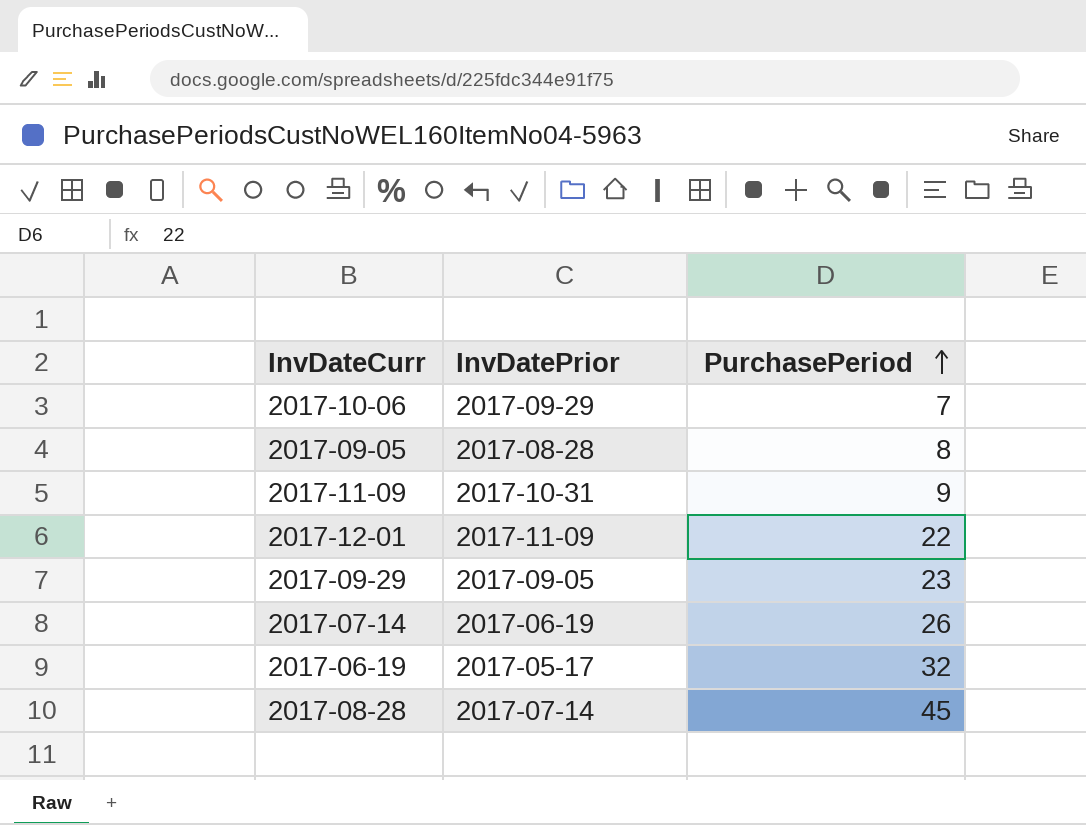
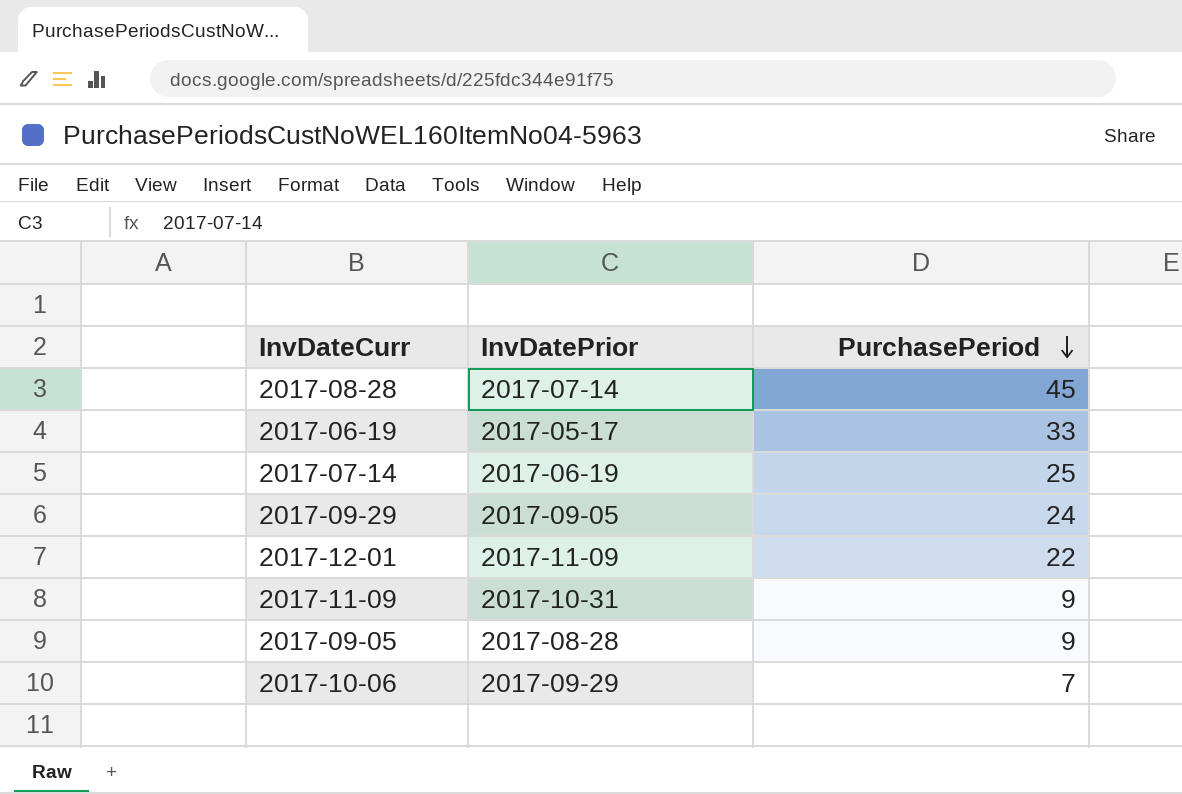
row order: PurchasePeriod ascending -> PurchasePeriod descending
2017-06-19 | PurchasePeriod: 32 -> 33
2017-07-14 | PurchasePeriod: 26 -> 25
2017-09-29 | PurchasePeriod: 23 -> 24
2017-09-05 | PurchasePeriod: 8 -> 9

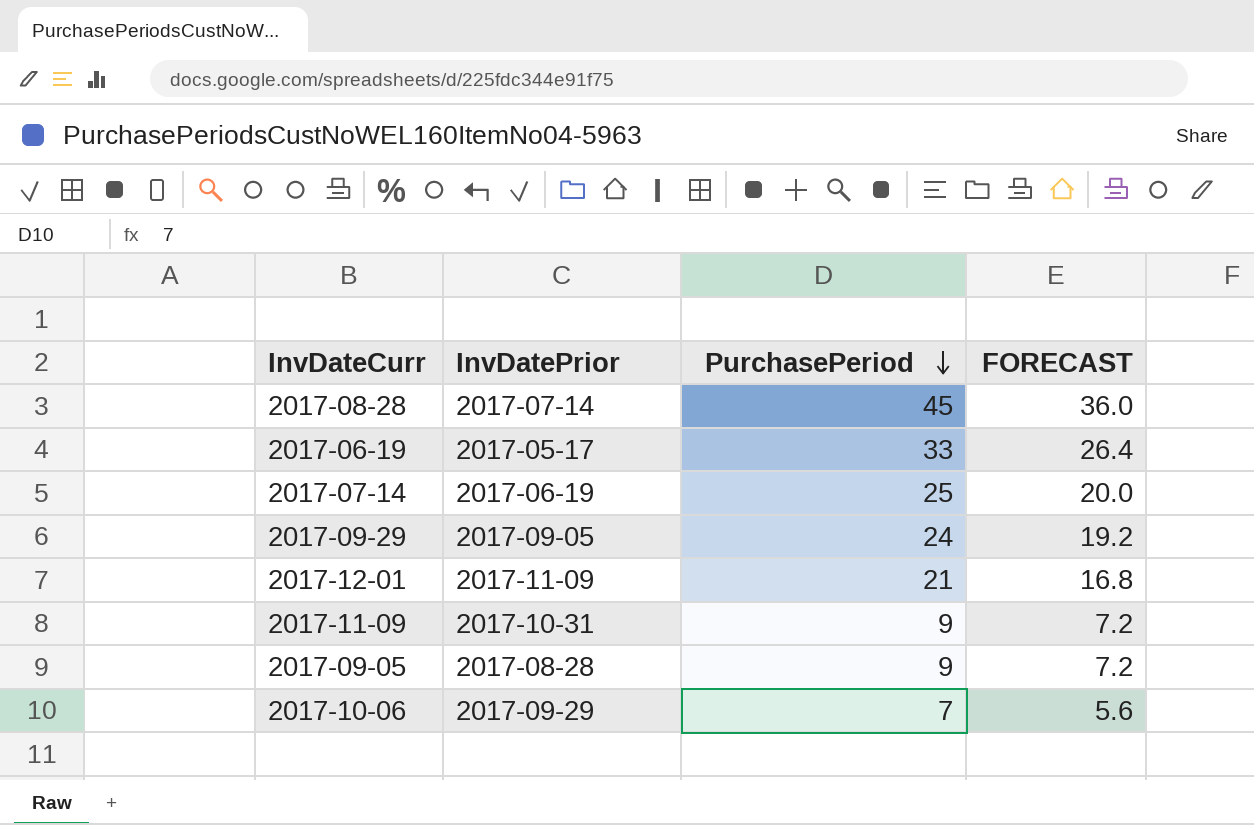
column FORECAST | formula: none -> [PurchasePeriod] * 0.8
2017-12-01 | PurchasePeriod: 22 -> 21

